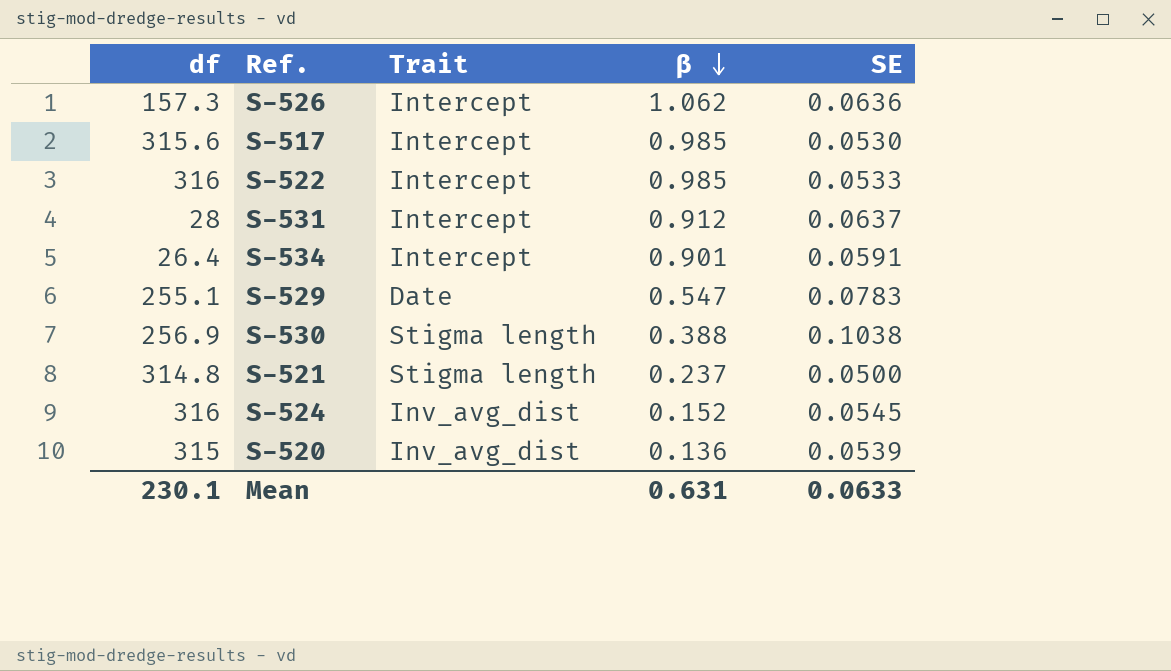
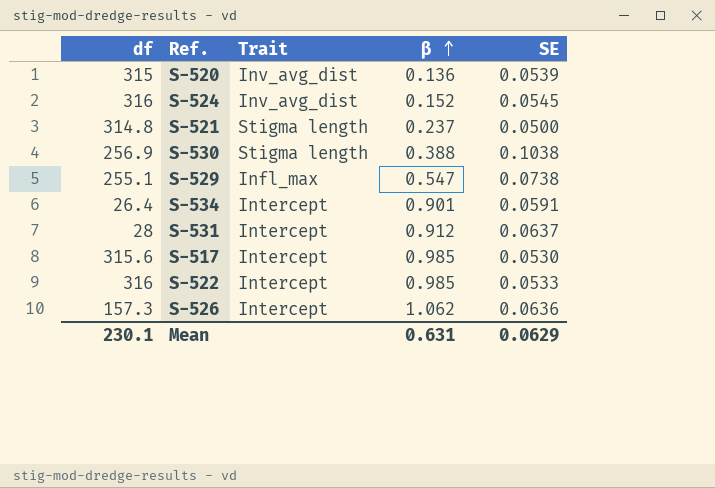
row order: β descending -> β ascending
S-529 | Trait: Date -> Infl_max
S-529 | SE: 0.0783 -> 0.0738
Mean | SE: 0.0633 -> 0.0629

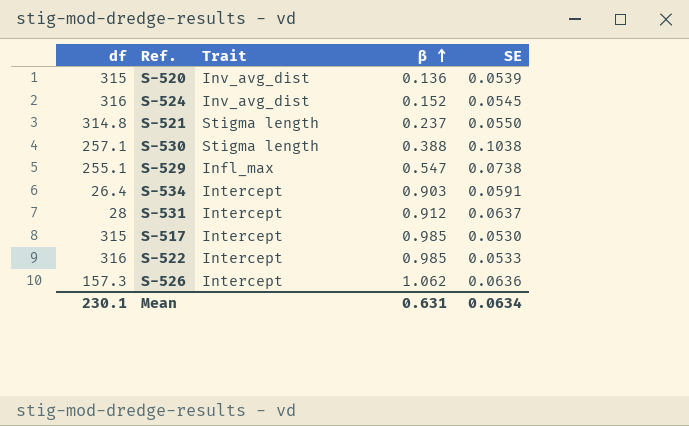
S-521 | SE: 0.0500 -> 0.0550
S-530 | df: 256.9 -> 257.1
S-534 | β: 0.901 -> 0.903
S-517 | df: 315.6 -> 315
Mean | SE: 0.0629 -> 0.0634

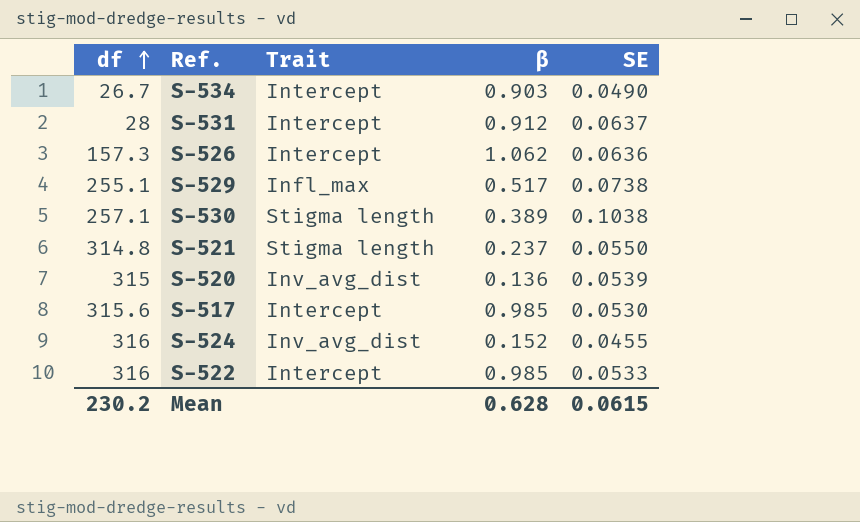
row order: β ascending -> df ascending
S-534 | df: 26.4 -> 26.7
S-534 | SE: 0.0591 -> 0.0490
S-529 | β: 0.547 -> 0.517
S-530 | β: 0.388 -> 0.389
S-517 | df: 315 -> 315.6
S-524 | SE: 0.0545 -> 0.0455
Mean | df: 230.1 -> 230.2
Mean | β: 0.631 -> 0.628
Mean | SE: 0.0634 -> 0.0615

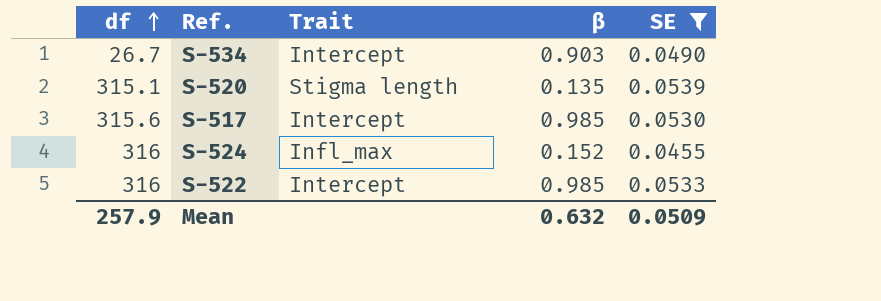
filter: none -> SE <= 0.0539
S-520 | df: 315 -> 315.1
S-520 | Trait: Inv_avg_dist -> Stigma length
S-520 | β: 0.136 -> 0.135
S-524 | Trait: Inv_avg_dist -> Infl_max
Mean | df: 230.2 -> 257.9
Mean | β: 0.628 -> 0.632
Mean | SE: 0.0615 -> 0.0509

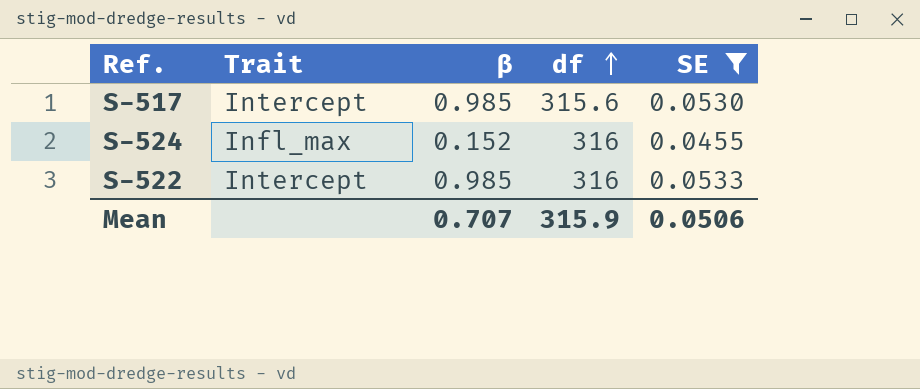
column df | position: 1 -> 4
row S-534: 26.7 | Intercept | 0.903 | 0.0490 -> none
row S-520: 315.1 | Stigma length | 0.135 | 0.0539 -> none
Mean | β: 0.632 -> 0.707
Mean | df: 257.9 -> 315.9
Mean | SE: 0.0509 -> 0.0506

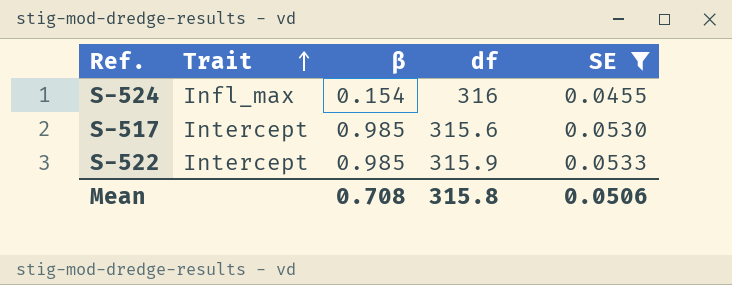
row order: df ascending -> Trait ascending
S-524 | β: 0.152 -> 0.154
S-522 | df: 316 -> 315.9
Mean | β: 0.707 -> 0.708
Mean | df: 315.9 -> 315.8

